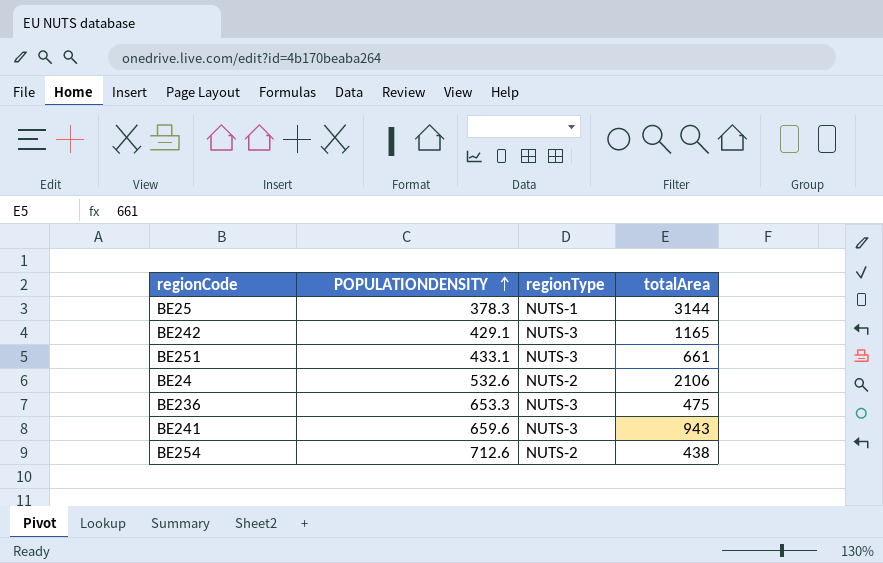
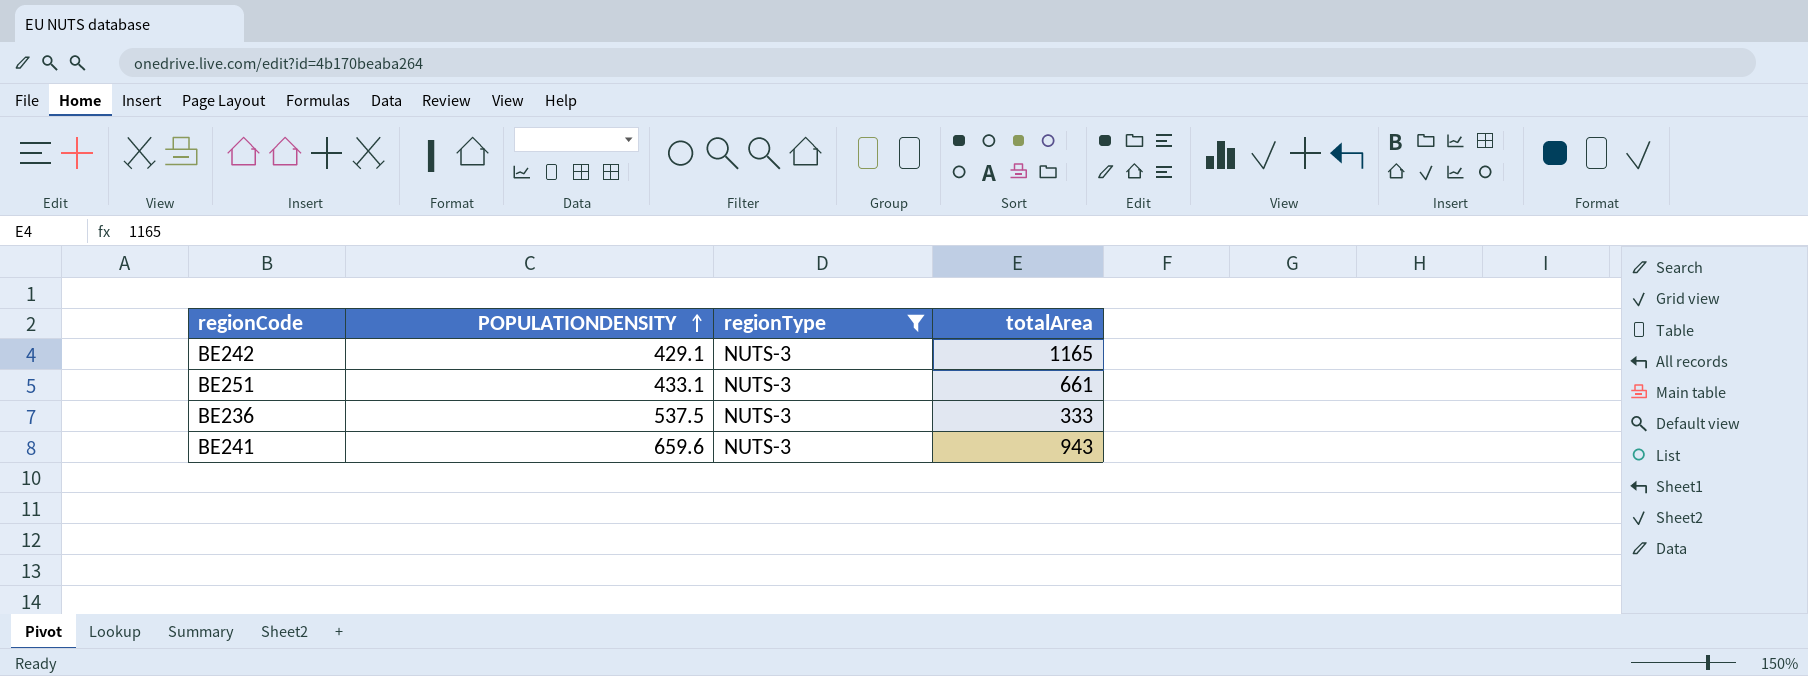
filter: none -> regionType = NUTS-3
BE236 | POPULATIONDENSITY: 653.3 -> 537.5
BE236 | totalArea: 475 -> 333

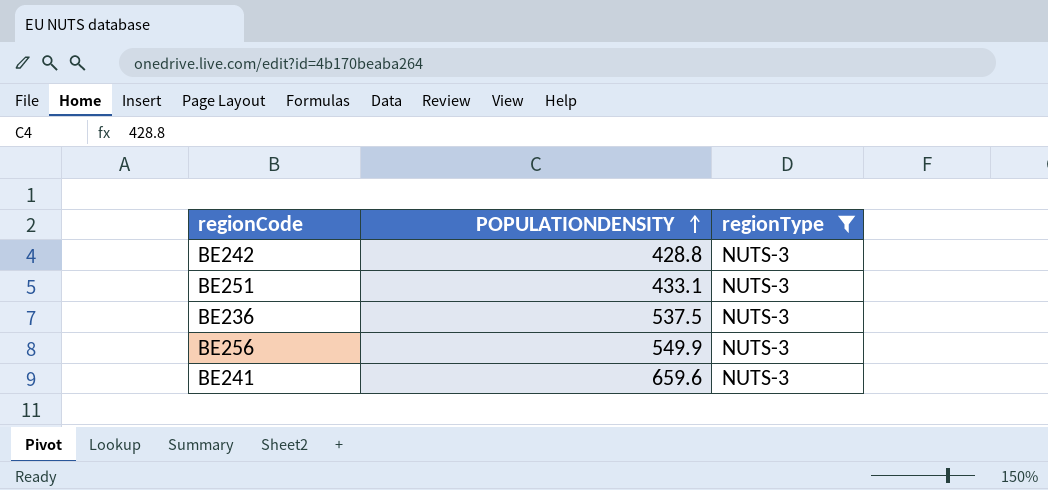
column totalArea | position: 4 -> none
BE242 | POPULATIONDENSITY: 429.1 -> 428.8
row BE256: none -> 549.9 | NUTS-3

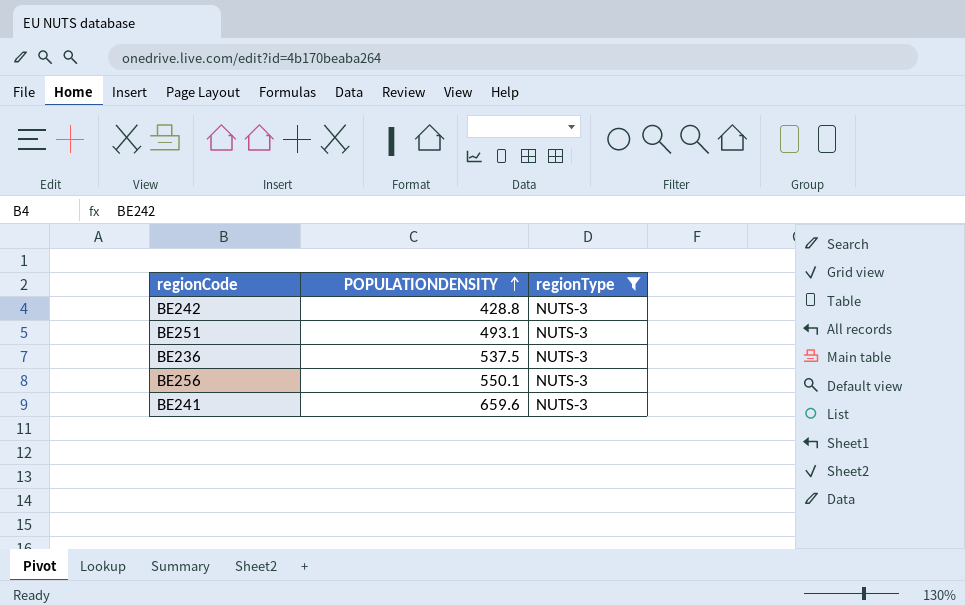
BE251 | POPULATIONDENSITY: 433.1 -> 493.1
BE256 | POPULATIONDENSITY: 549.9 -> 550.1

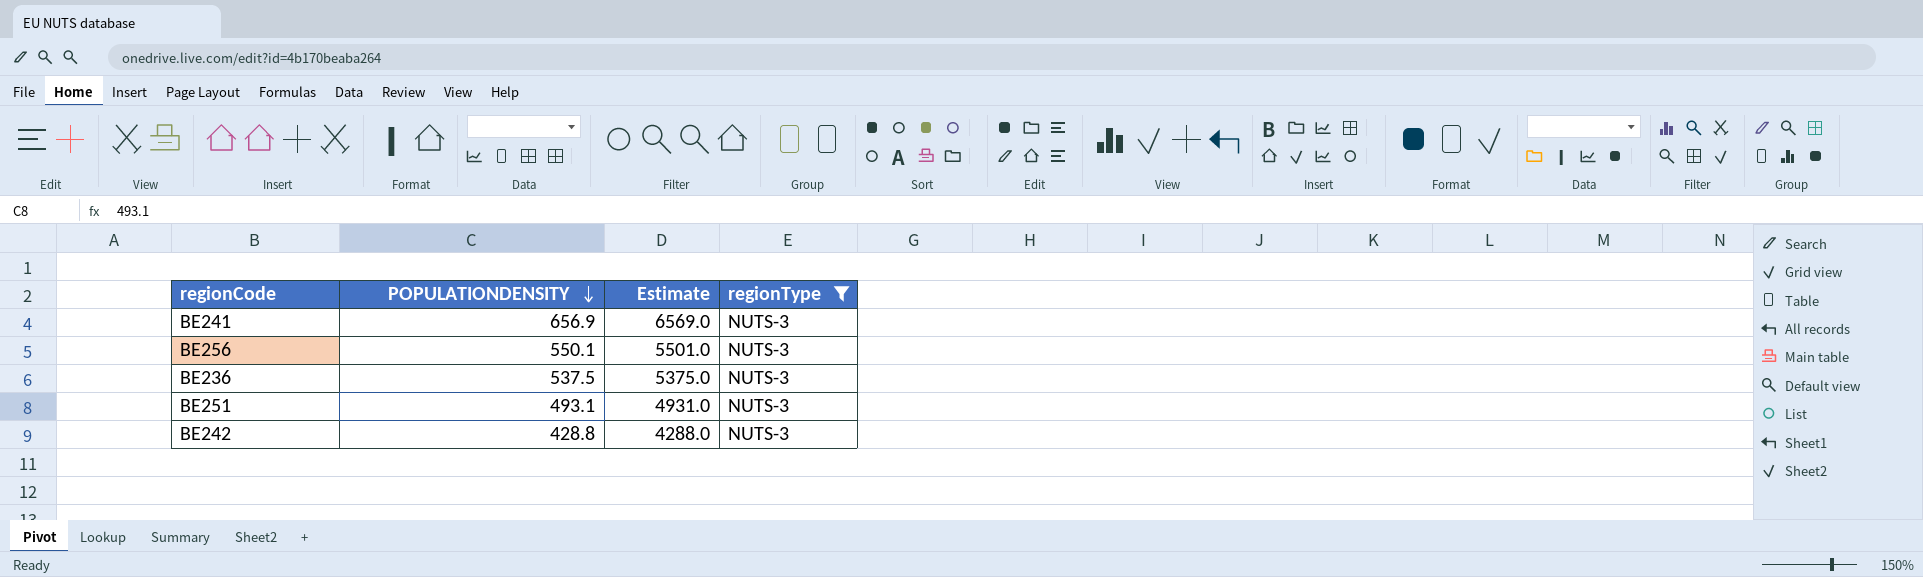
row order: POPULATIONDENSITY ascending -> POPULATIONDENSITY descending
column Estimate | formula: none -> [POPULATIONDENSITY] * 10
BE241 | POPULATIONDENSITY: 659.6 -> 656.9

